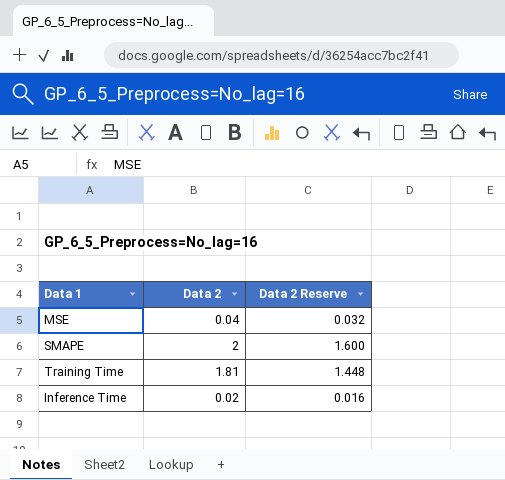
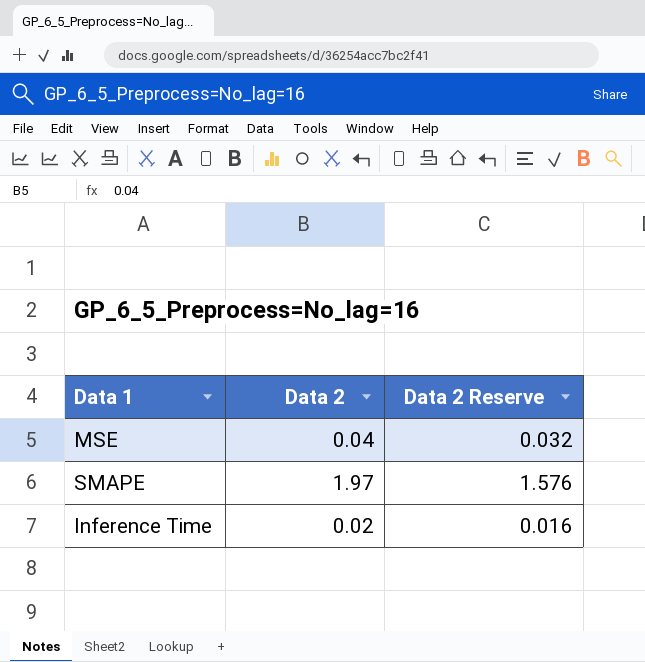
row Training Time: 1.81 | 1.448 -> none
SMAPE | Data 2: 2 -> 1.97
SMAPE | Data 2 Reserve: 1.600 -> 1.576

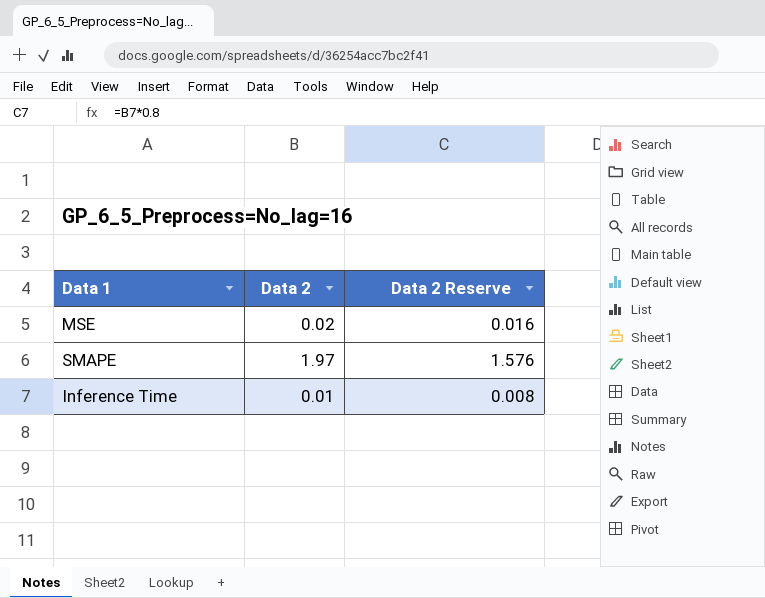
MSE | Data 2: 0.04 -> 0.02
MSE | Data 2 Reserve: 0.032 -> 0.016
Inference Time | Data 2: 0.02 -> 0.01
Inference Time | Data 2 Reserve: 0.016 -> 0.008

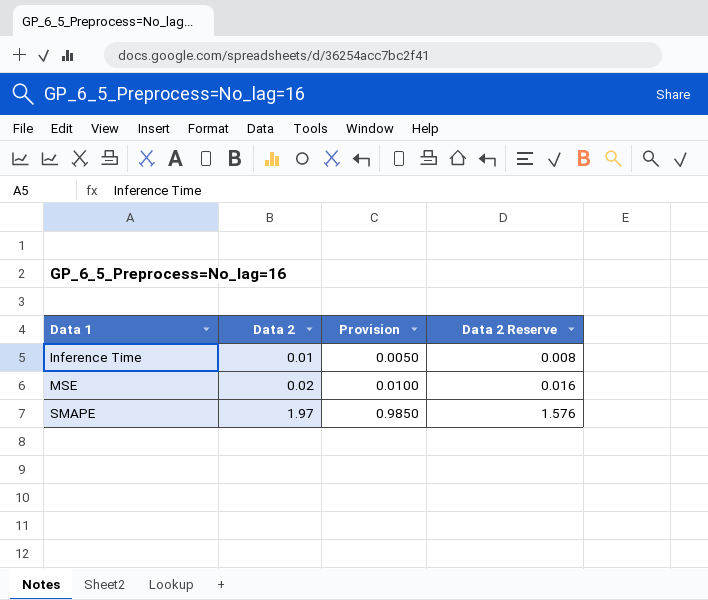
row order: none -> Data 1 ascending
column Provision | formula: none -> [Data 2] * 0.5

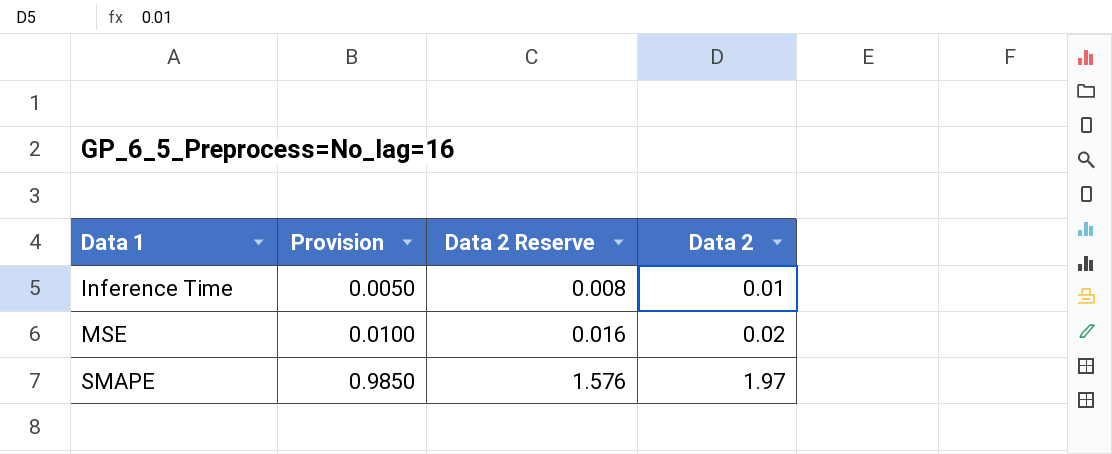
column Data 2 | position: 2 -> 4

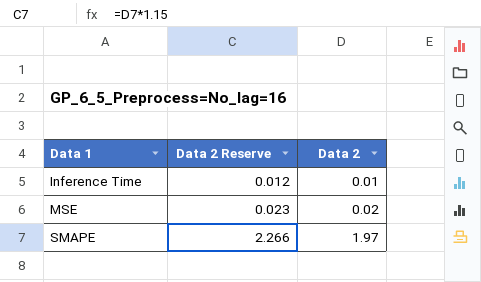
column Provision | formula: [Data 2] * 0.5 -> none
column Data 2 Reserve | formula: [Data 2] * 0.8 -> [Data 2] * 1.15

